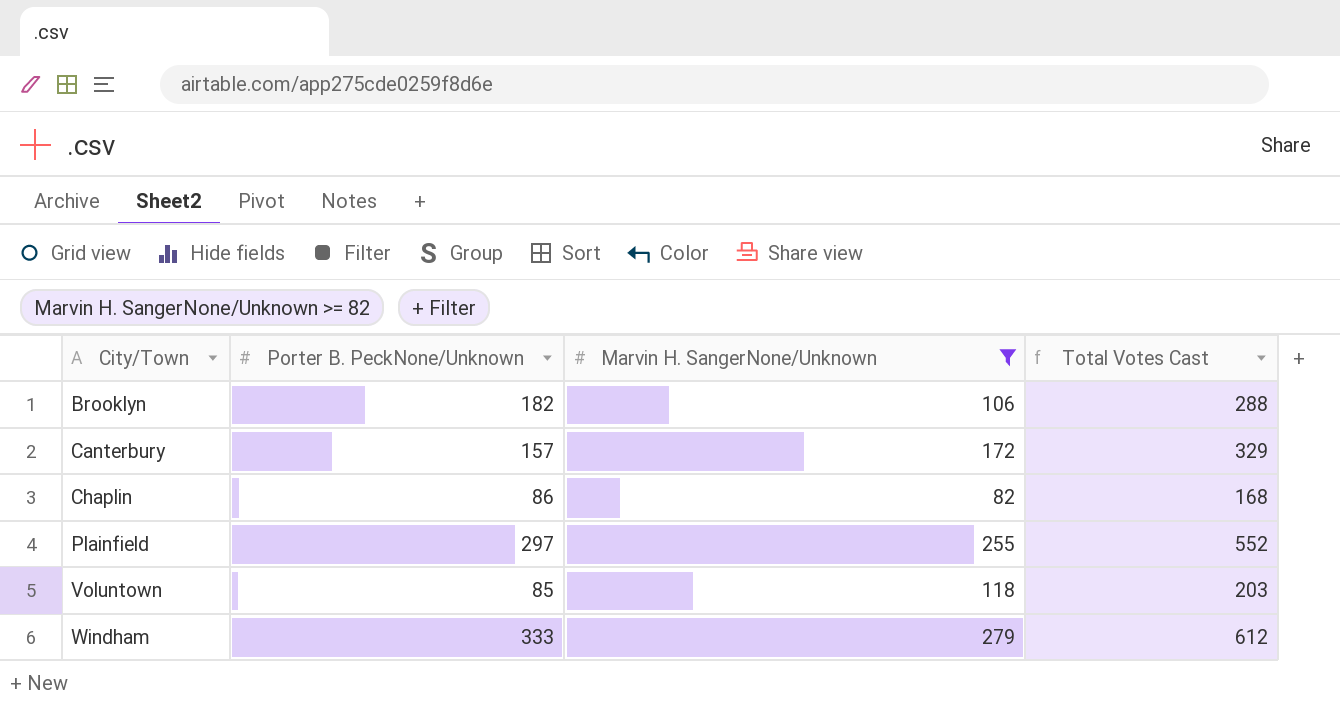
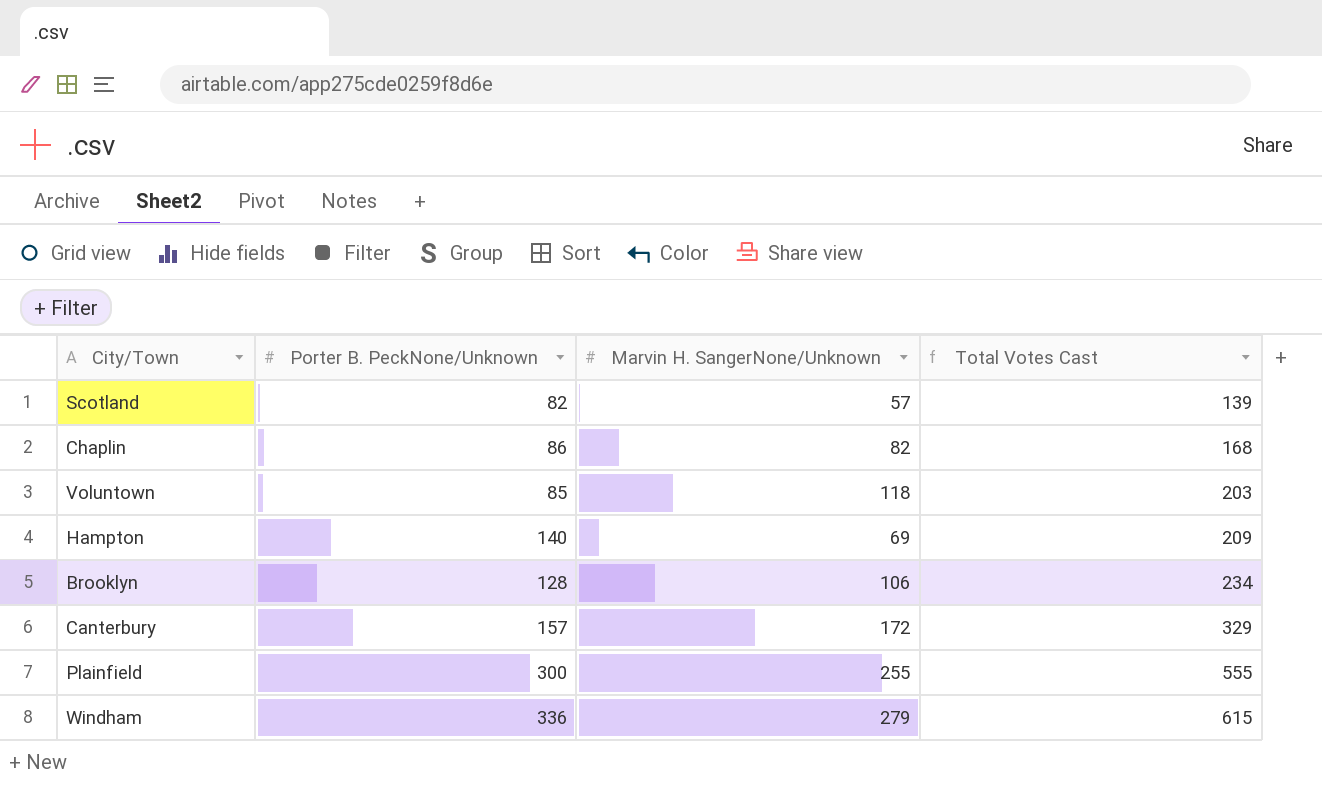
filter: Marvin H. SangerNone/Unknown >= 82 -> none
row order: City/Town ascending -> Total Votes Cast ascending
Brooklyn | Porter B. PeckNone/Unknown: 182 -> 128
Brooklyn | Total Votes Cast: 288 -> 234
Plainfield | Porter B. PeckNone/Unknown: 297 -> 300
Plainfield | Total Votes Cast: 552 -> 555
Windham | Porter B. PeckNone/Unknown: 333 -> 336
Windham | Total Votes Cast: 612 -> 615

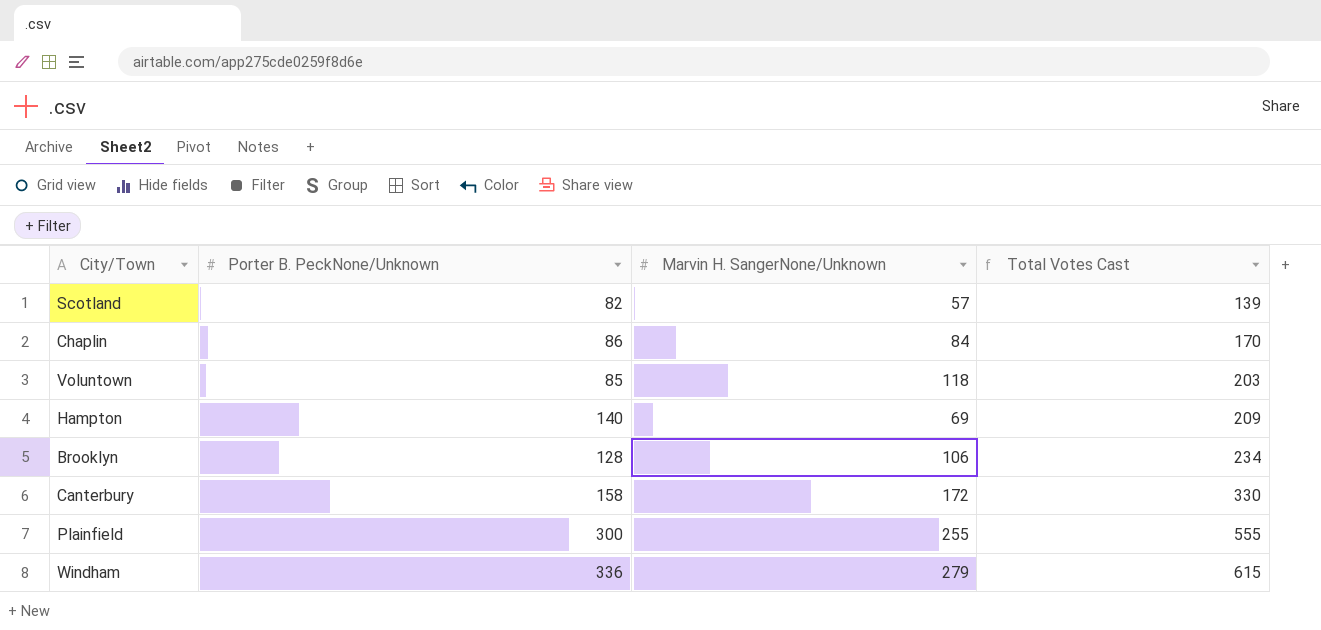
Chaplin | Marvin H. SangerNone/Unknown: 82 -> 84
Chaplin | Total Votes Cast: 168 -> 170
Canterbury | Porter B. PeckNone/Unknown: 157 -> 158
Canterbury | Total Votes Cast: 329 -> 330

